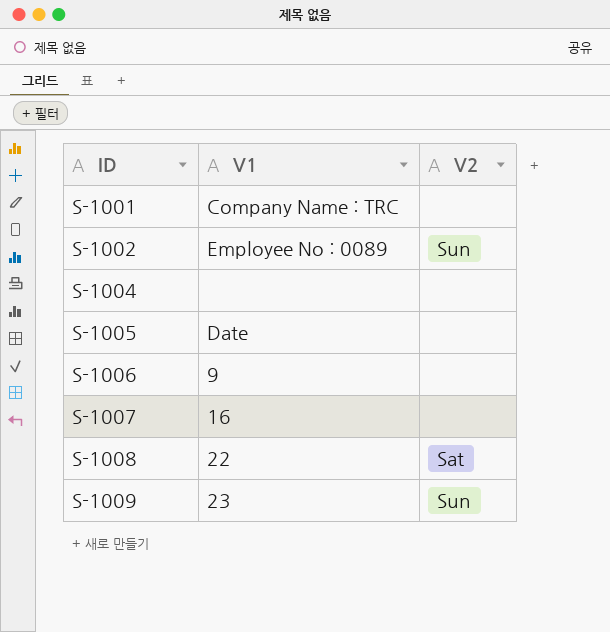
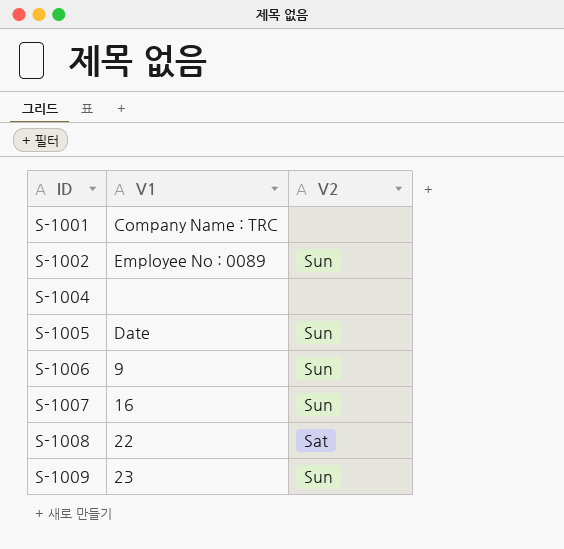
S-1005 | V2: none -> Sun
S-1006 | V2: none -> Sun
S-1007 | V2: none -> Sun

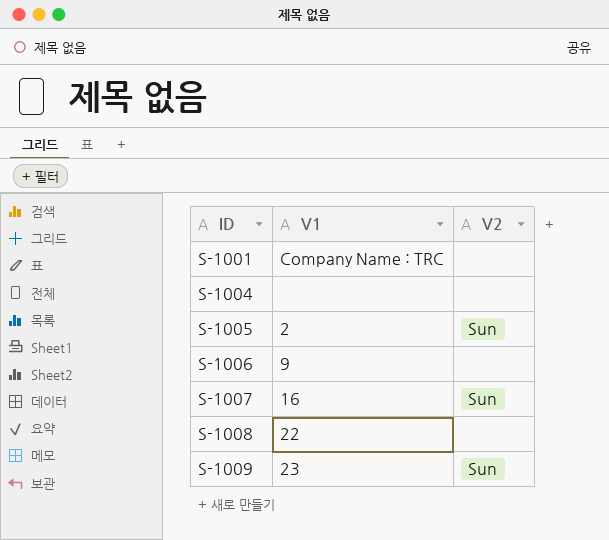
row S-1002: Employee No : 0089 | Sun -> none
S-1005 | V1: Date -> 2
S-1006 | V2: Sun -> none
S-1008 | V2: Sat -> none

